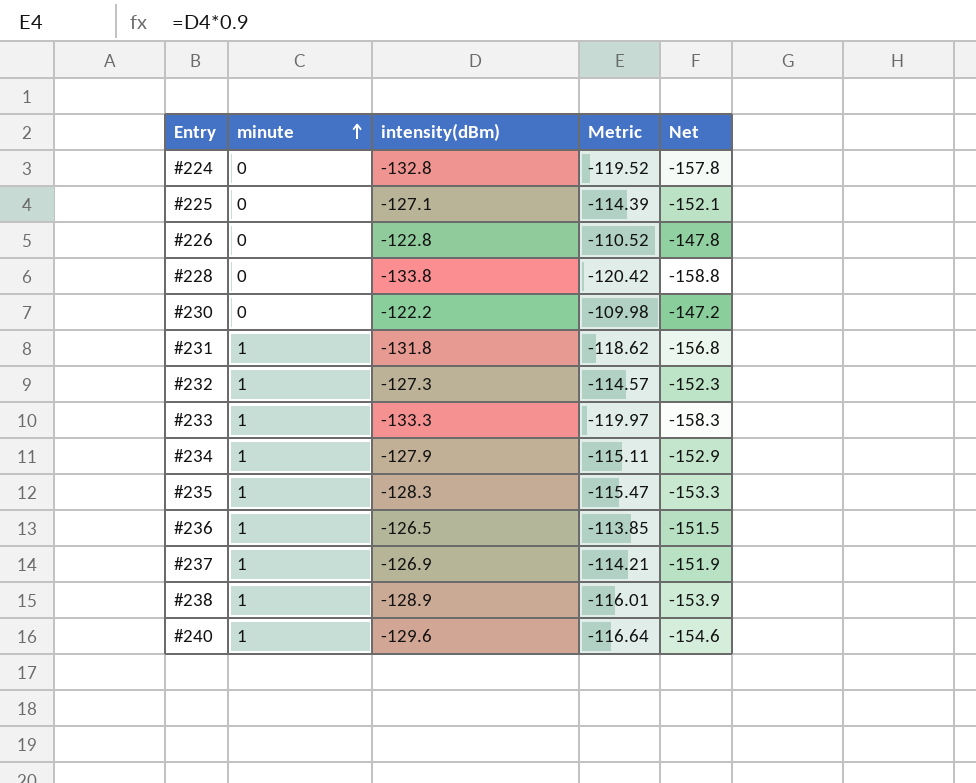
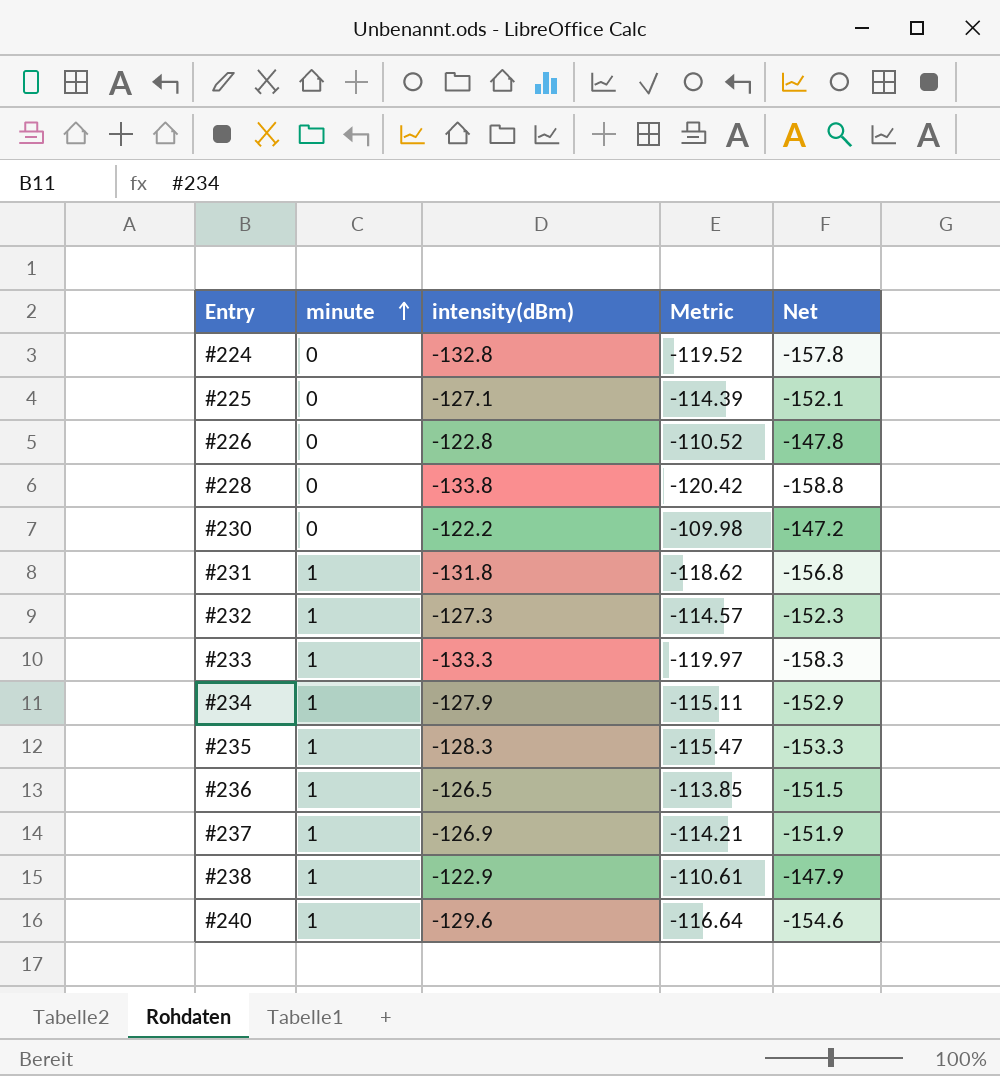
#238 | intensity(dBm): -128.9 -> -122.9
#238 | Metric: -116.01 -> -110.61
#238 | Net: -153.9 -> -147.9

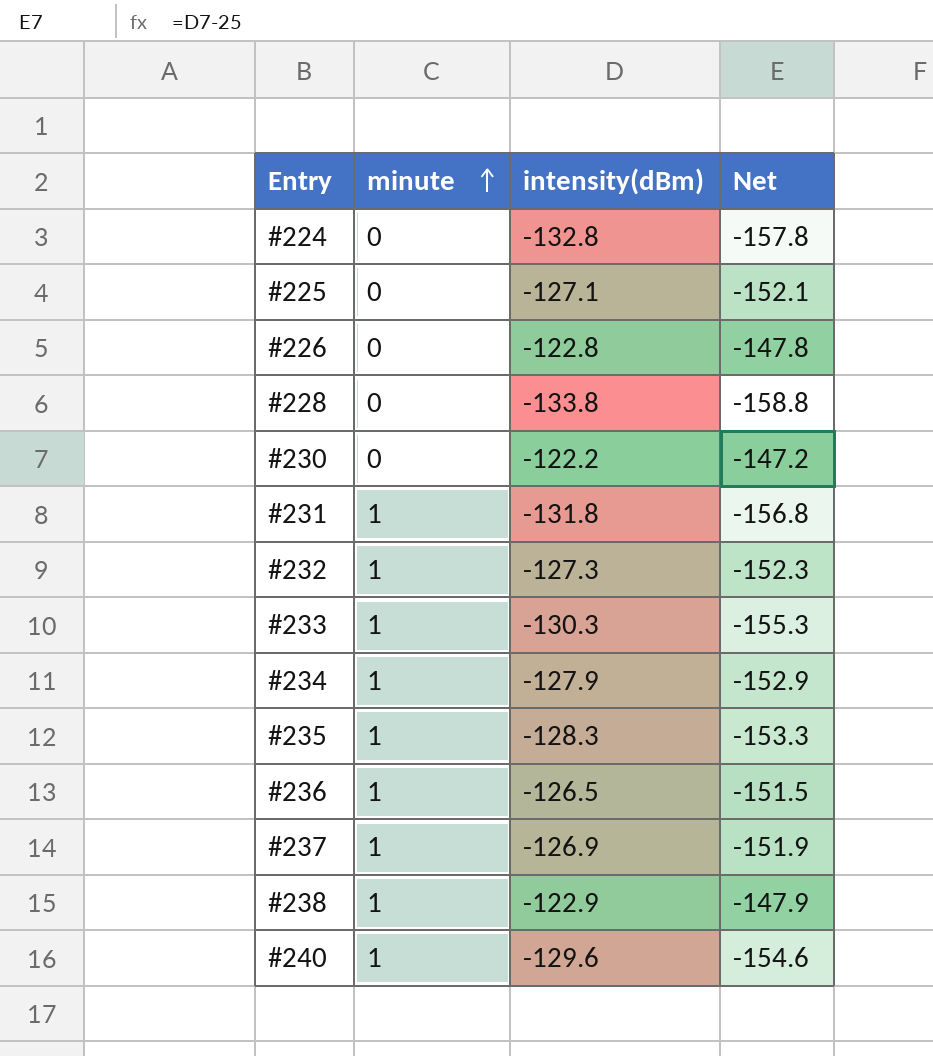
column Metric | formula: [intensity(dBm)] * 0.9 -> none
#233 | intensity(dBm): -133.3 -> -130.3
#233 | Net: -158.3 -> -155.3

